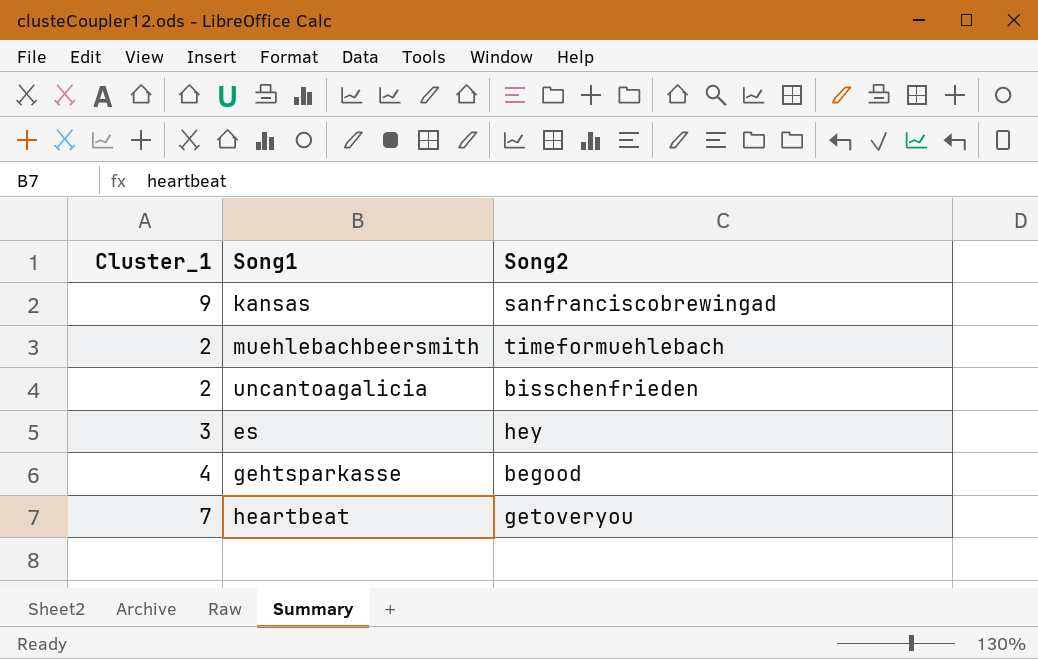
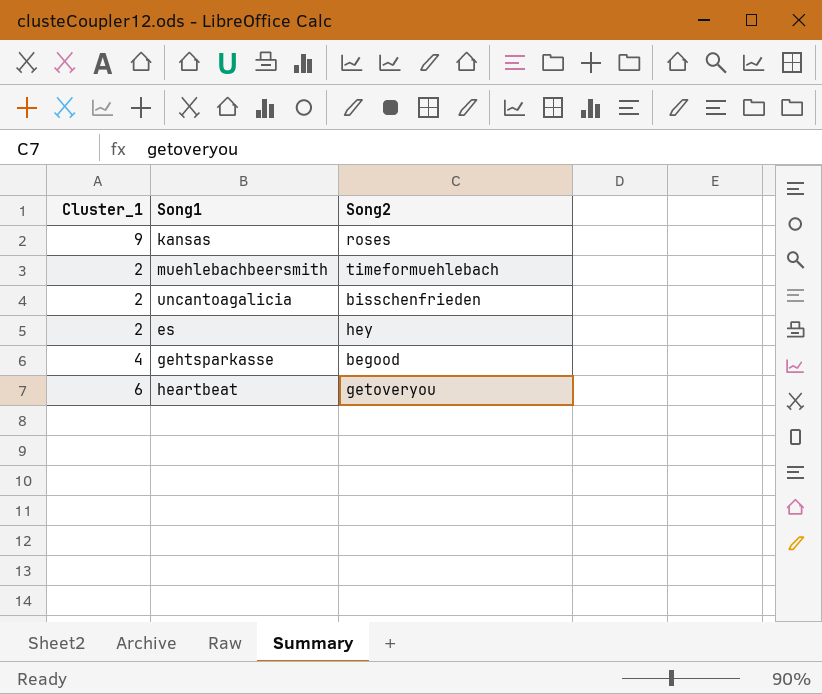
kansas | Song2: sanfranciscobrewingad -> roses
es | Cluster_1: 3 -> 2
heartbeat | Cluster_1: 7 -> 6

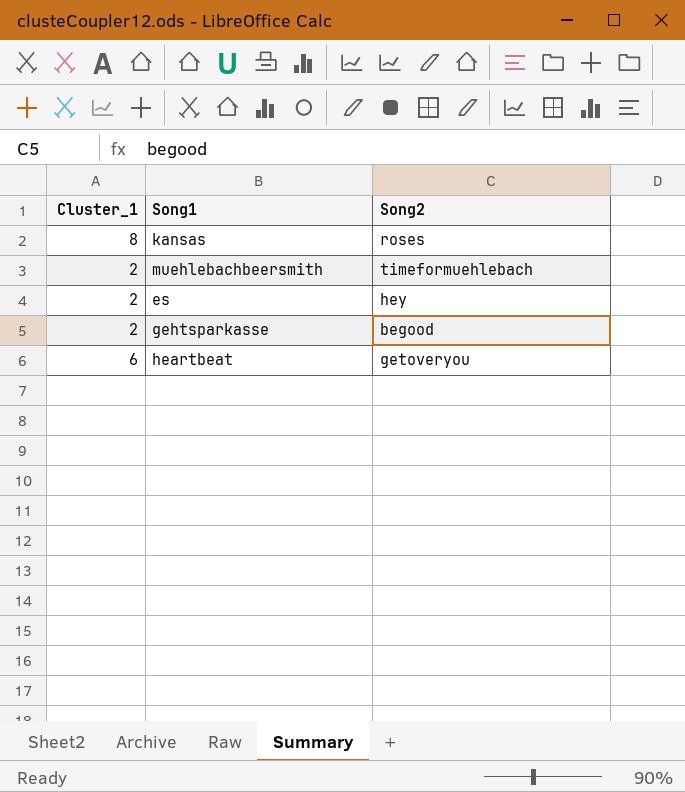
row uncantoagalicia: 2 | bisschenfrieden -> none
kansas | Cluster_1: 9 -> 8
gehtsparkasse | Cluster_1: 4 -> 2

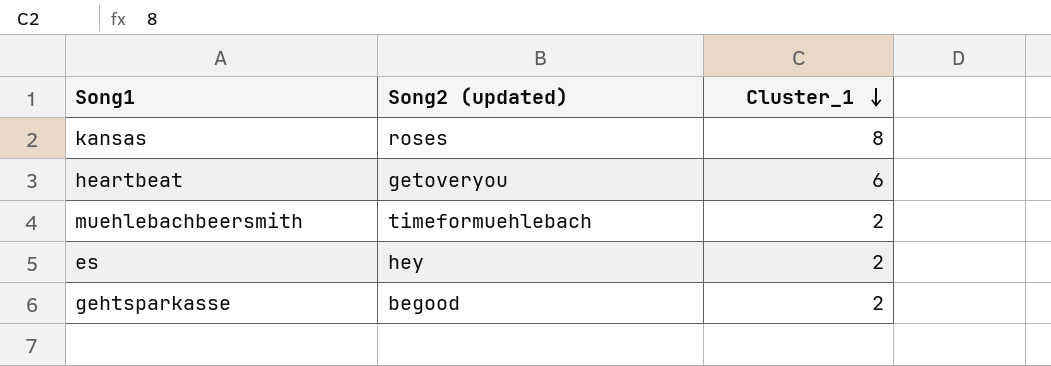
row order: none -> Cluster_1 descending
column name: Song2 -> Song2 (updated)
column Cluster_1 | position: 1 -> 3

